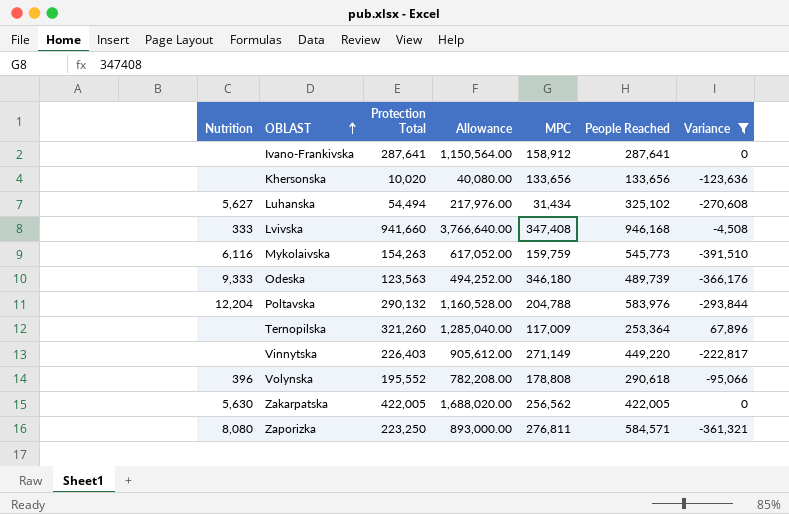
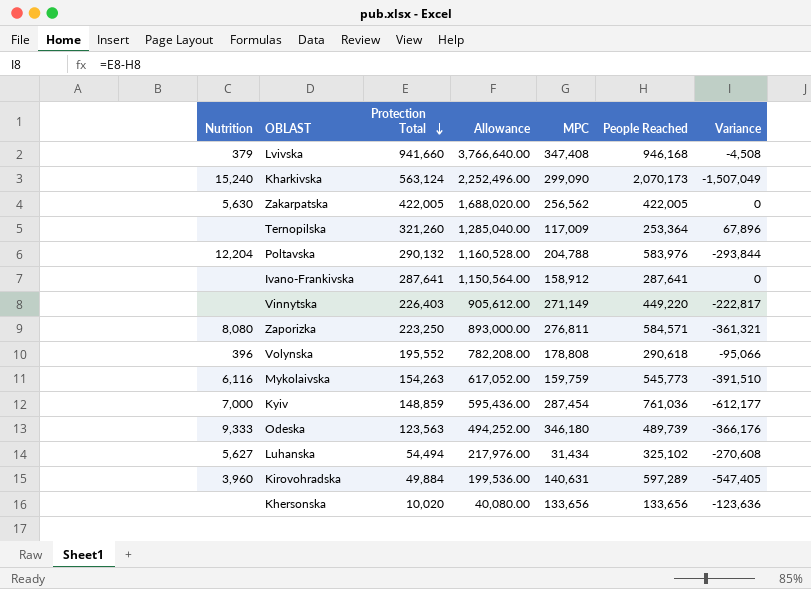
filter: Variance >= -391,510 -> none
row order: OBLAST ascending -> Protection Total descending
Lvivska | Nutrition: 333 -> 379

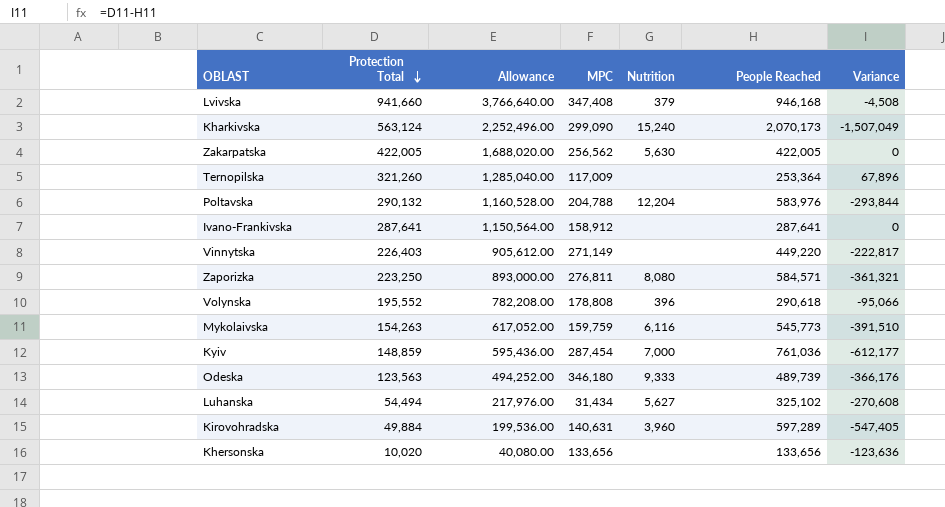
column Nutrition | position: 1 -> 5

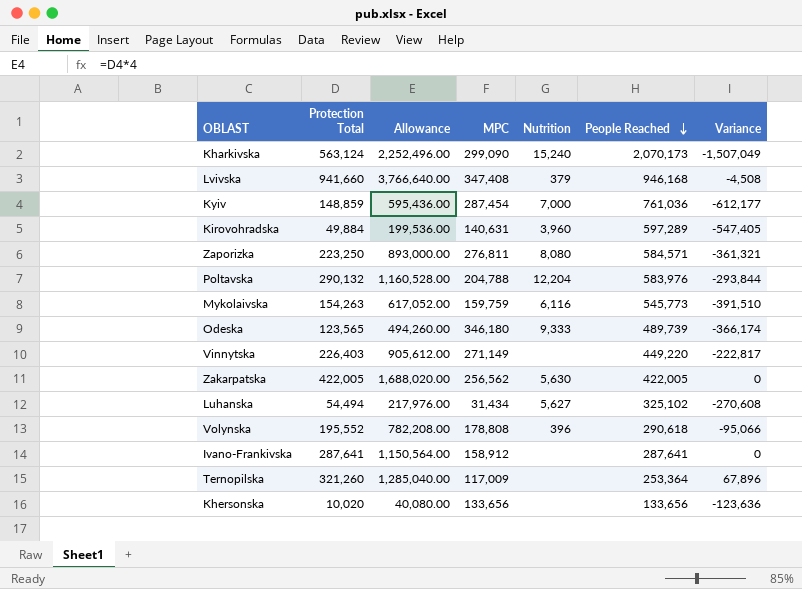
row order: Protection Total descending -> People Reached descending
Odeska | Protection Total: 123,563 -> 123,565
Odeska | Allowance: 494,252.00 -> 494,260.00
Odeska | Variance: -366,176 -> -366,174

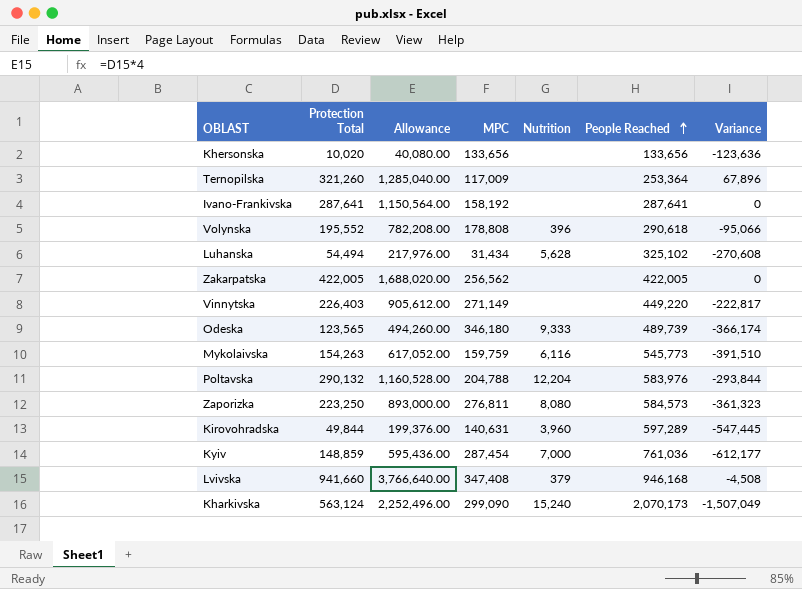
row order: People Reached descending -> People Reached ascending
Ivano-Frankivska | MPC: 158,912 -> 158,192
Luhanska | Nutrition: 5,627 -> 5,628
Zakarpatska | Nutrition: 5,630 -> none
Zaporizka | People Reached: 584,571 -> 584,573
Zaporizka | Variance: -361,321 -> -361,323
Kirovohradska | Protection Total: 49,884 -> 49,844
Kirovohradska | Allowance: 199,536.00 -> 199,376.00
Kirovohradska | Variance: -547,405 -> -547,445

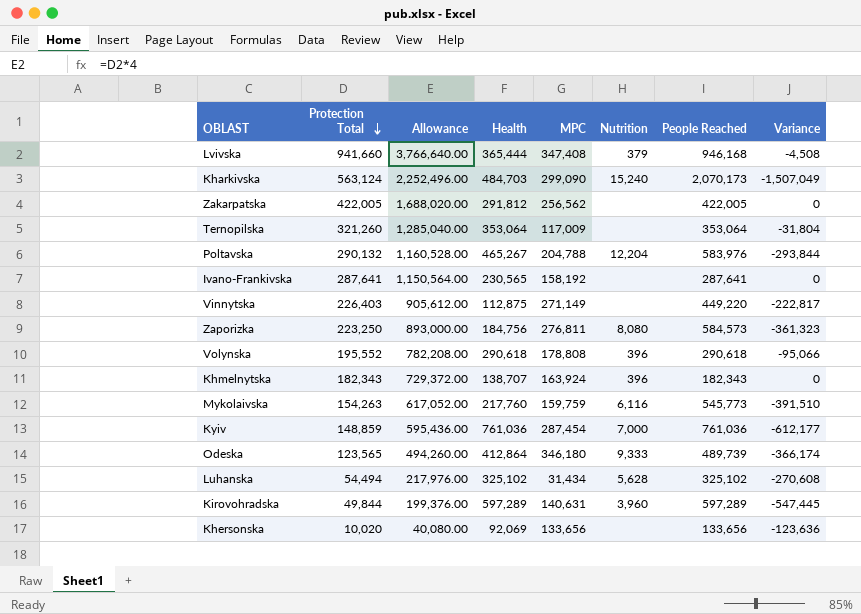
row order: People Reached ascending -> Protection Total descending
column Health | position: none -> 4
Ternopilska | People Reached: 253,364 -> 353,064
Ternopilska | Variance: 67,896 -> -31,804
row Khmelnytska: none -> 182,343 | 729,372.00 | 138,707 | 163,924 | 396 | 182,343 | 0

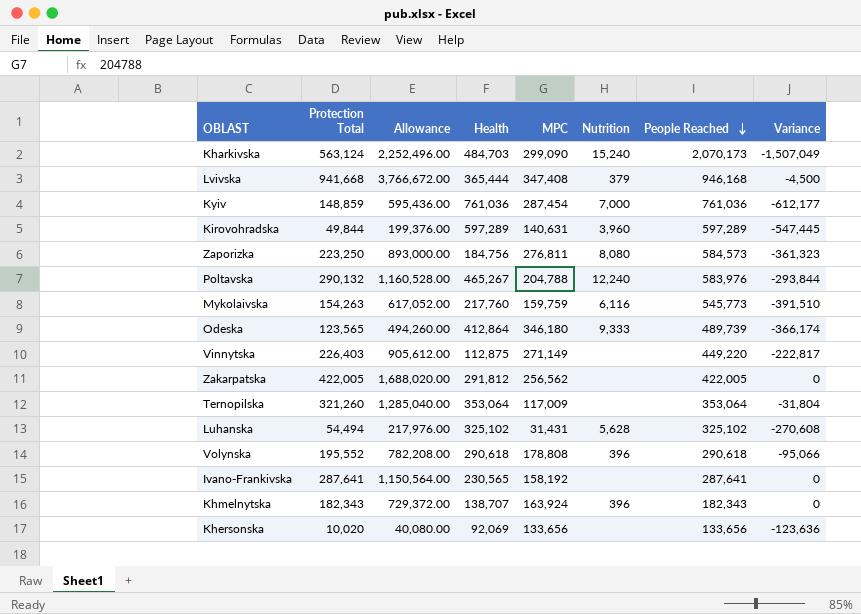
row order: Protection Total descending -> People Reached descending
Lvivska | Protection Total: 941,660 -> 941,668
Lvivska | Allowance: 3,766,640.00 -> 3,766,672.00
Lvivska | Variance: -4,508 -> -4,500
Poltavska | Nutrition: 12,204 -> 12,240
Luhanska | MPC: 31,434 -> 31,431

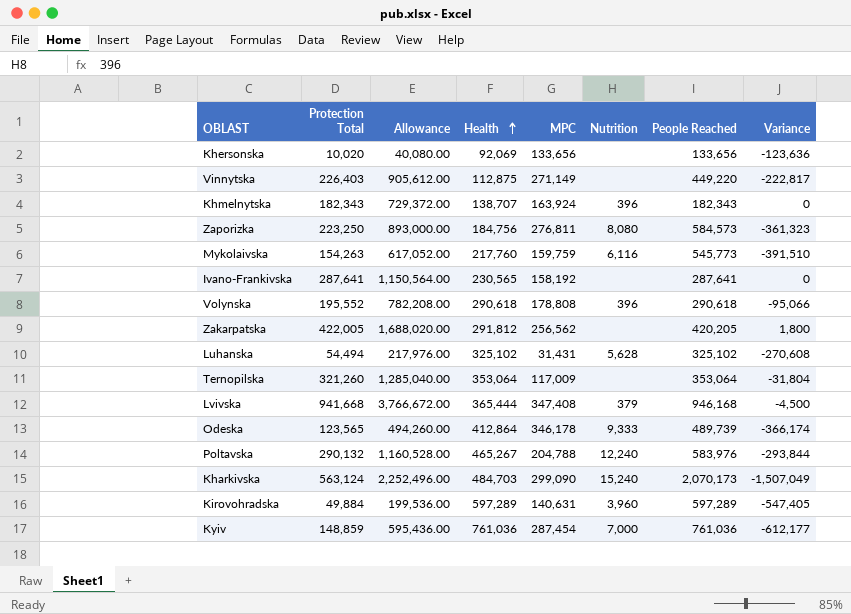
row order: People Reached descending -> Health ascending
Zakarpatska | People Reached: 422,005 -> 420,205
Zakarpatska | Variance: 0 -> 1,800
Odeska | MPC: 346,180 -> 346,178
Kirovohradska | Protection Total: 49,844 -> 49,884
Kirovohradska | Allowance: 199,376.00 -> 199,536.00
Kirovohradska | Variance: -547,445 -> -547,405

